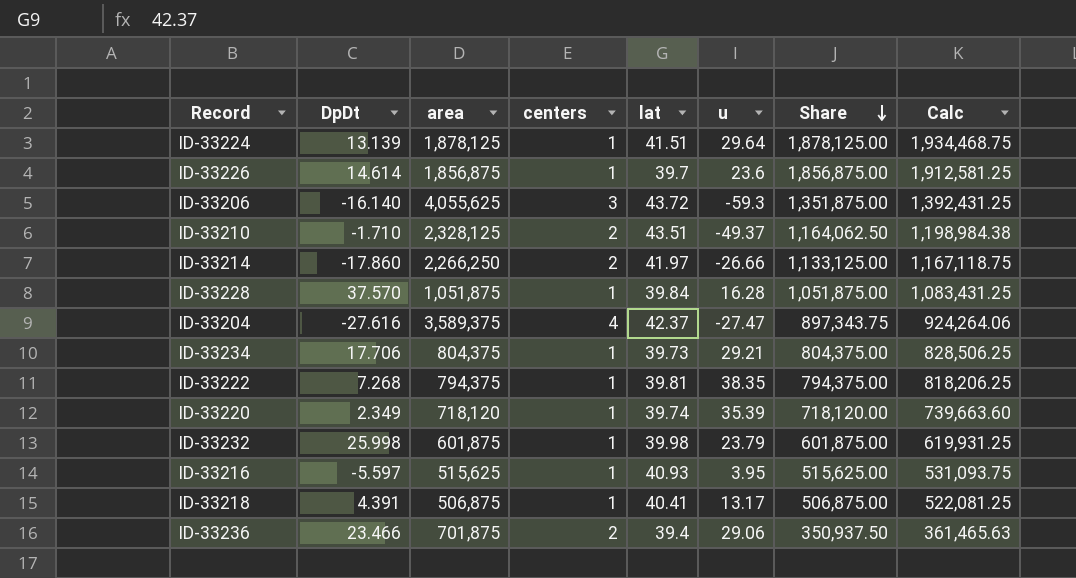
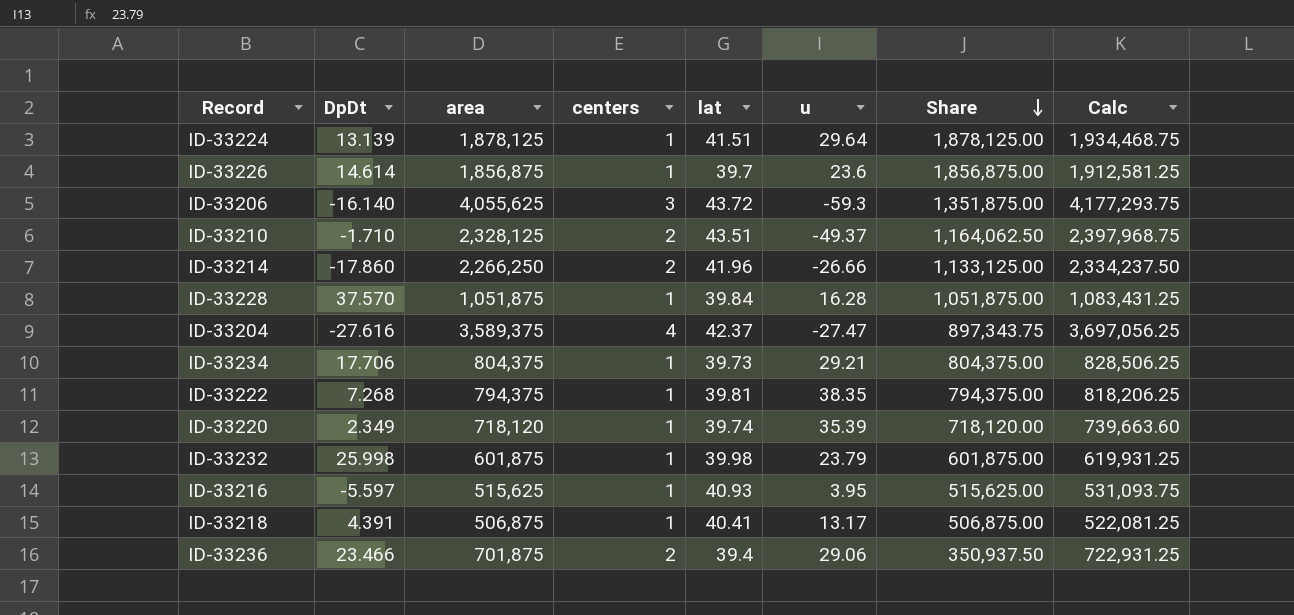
column Calc | formula: [Share] * 1.03 -> [area] * 1.03
ID-33214 | lat: 41.97 -> 41.96

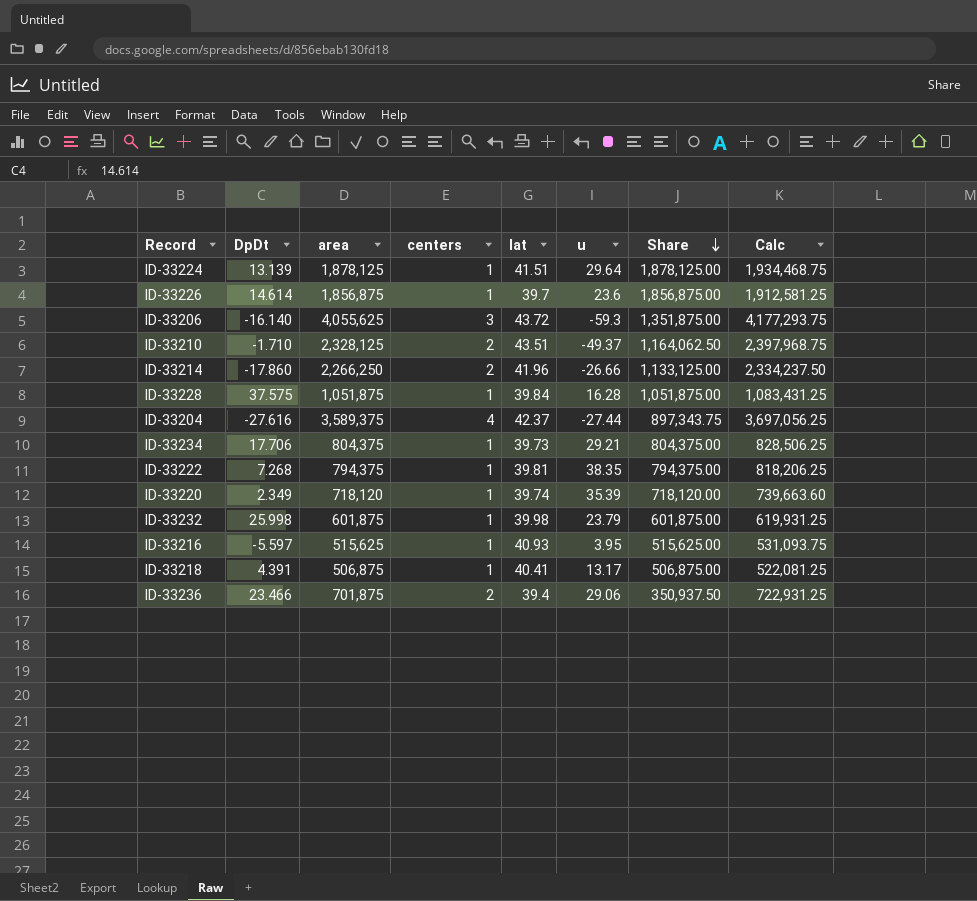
ID-33228 | DpDt: 37.570 -> 37.575
ID-33204 | u: -27.47 -> -27.44

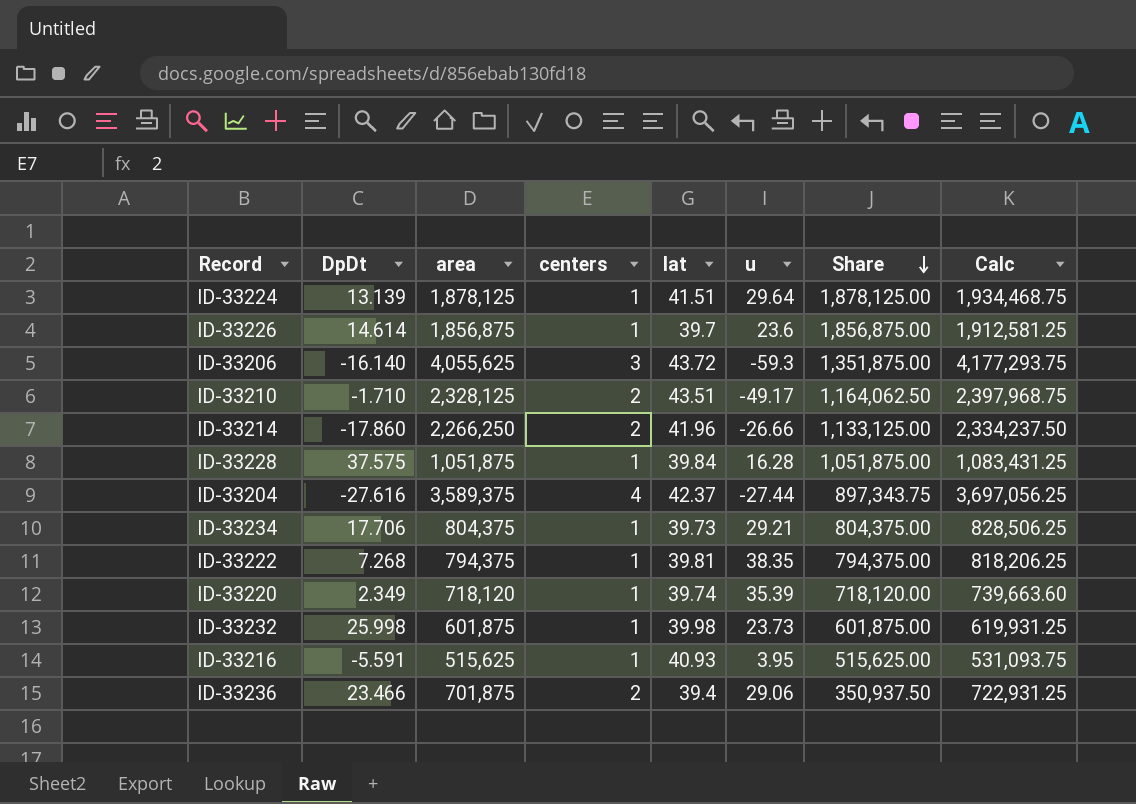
row ID-33218: 4.391 | 506,875 | 1 | 40.41 | 13.17 | 506,875.00 | 522,081.25 -> none
ID-33210 | u: -49.37 -> -49.17
ID-33232 | u: 23.79 -> 23.73
ID-33216 | DpDt: -5.597 -> -5.591

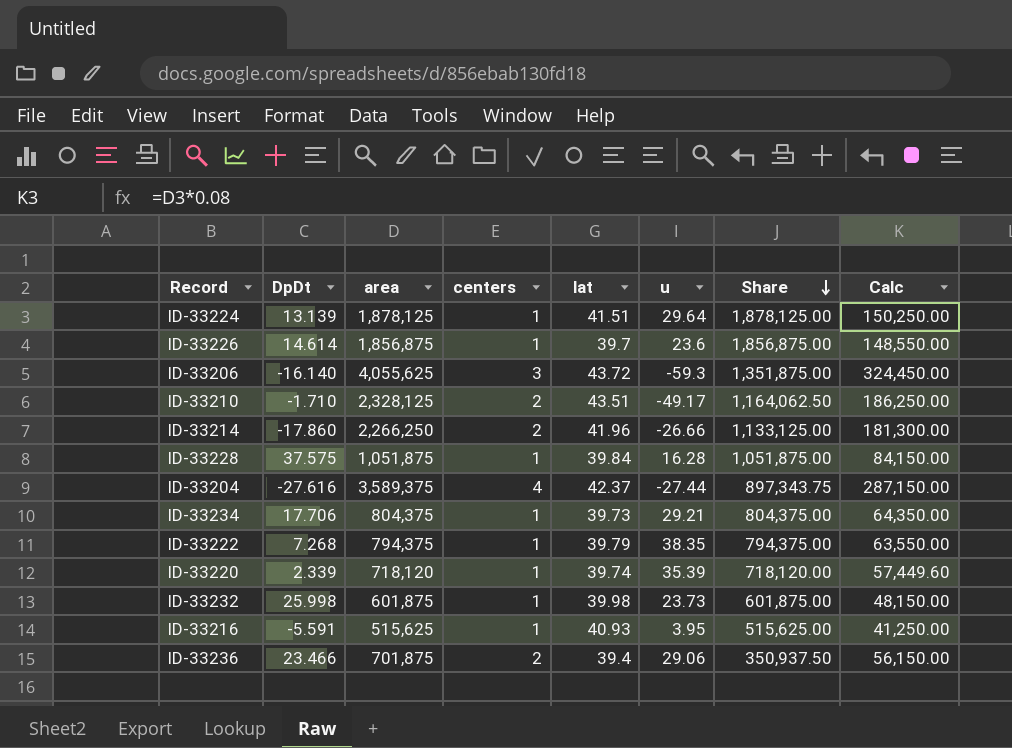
column Calc | formula: [area] * 1.03 -> [area] * 0.08
ID-33222 | lat: 39.81 -> 39.79
ID-33220 | DpDt: 2.349 -> 2.339

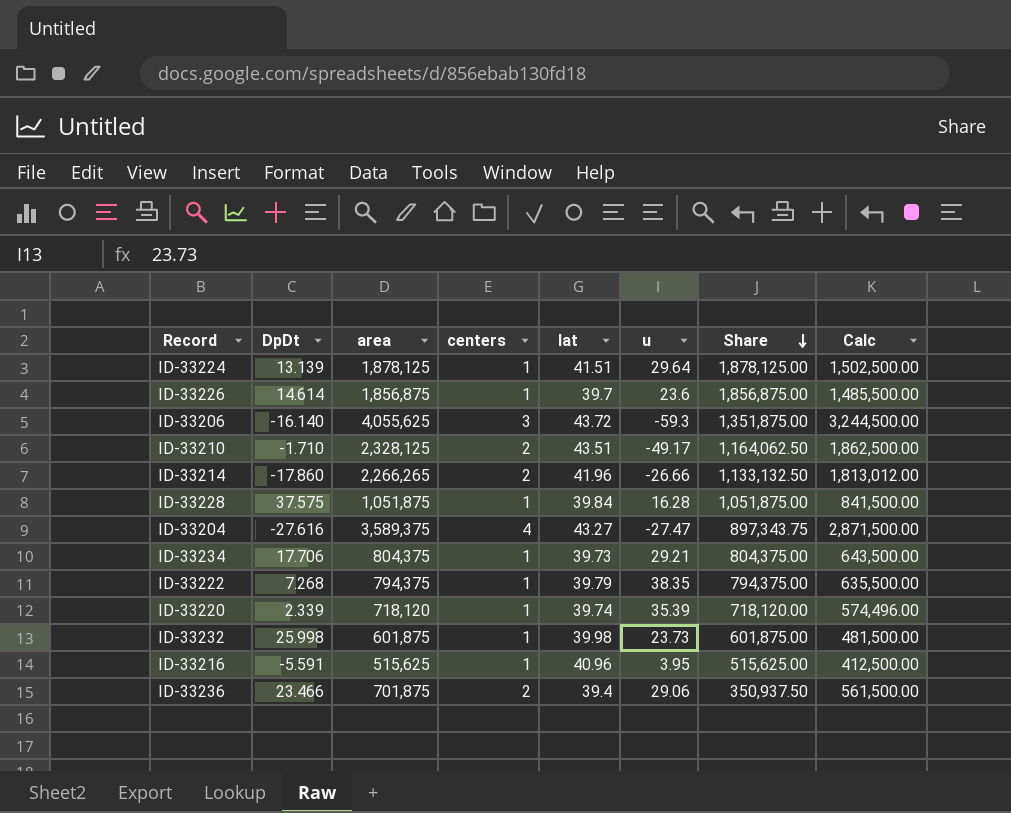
column Calc | formula: [area] * 0.08 -> [area] * 0.8
ID-33214 | area: 2,266,250 -> 2,266,265
ID-33214 | Share: 1,133,125.00 -> 1,133,132.50
ID-33204 | lat: 42.37 -> 43.27
ID-33204 | u: -27.44 -> -27.47
ID-33216 | lat: 40.93 -> 40.96

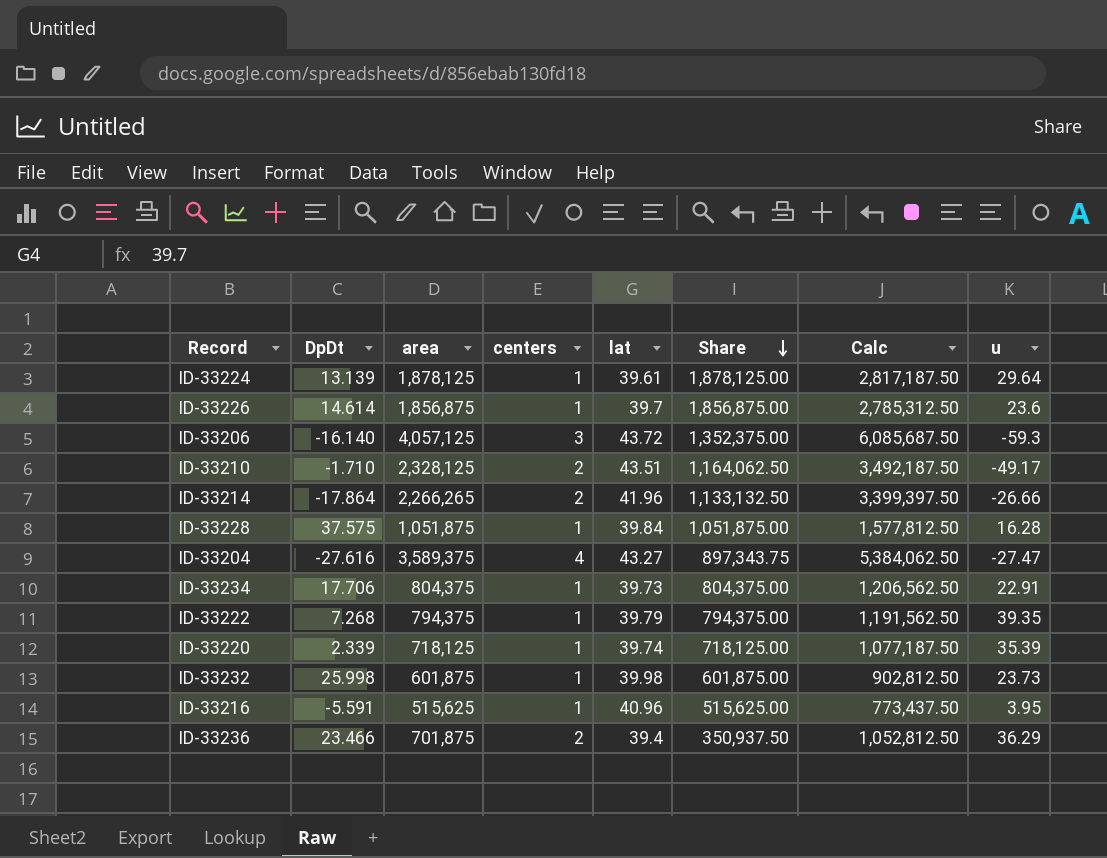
column Calc | formula: [area] * 0.8 -> [area] * 1.5
column u | position: 6 -> 8
ID-33224 | lat: 41.51 -> 39.61
ID-33206 | area: 4,055,625 -> 4,057,125
ID-33206 | Share: 1,351,875.00 -> 1,352,375.00
ID-33214 | DpDt: -17.860 -> -17.864
ID-33234 | u: 29.21 -> 22.91
ID-33222 | u: 38.35 -> 39.35
ID-33220 | area: 718,120 -> 718,125
ID-33220 | Share: 718,120.00 -> 718,125.00
ID-33236 | u: 29.06 -> 36.29

